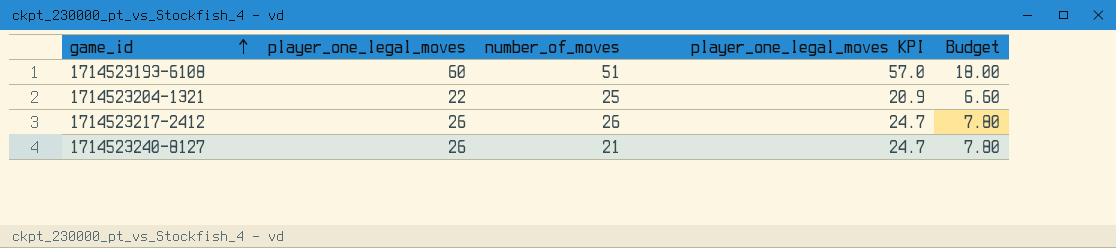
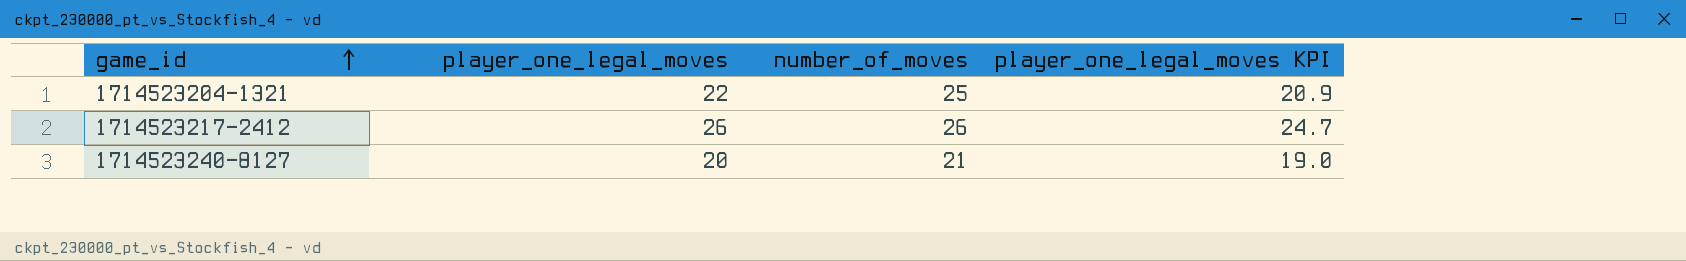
column Budget | formula: [player_one_legal_moves] * 0.3 -> none
row 1714523193-6108: 60 | 51 | 57.0 | 18.00 -> none
1714523240-8127 | player_one_legal_moves: 26 -> 20
1714523240-8127 | player_one_legal_moves KPI: 24.7 -> 19.0

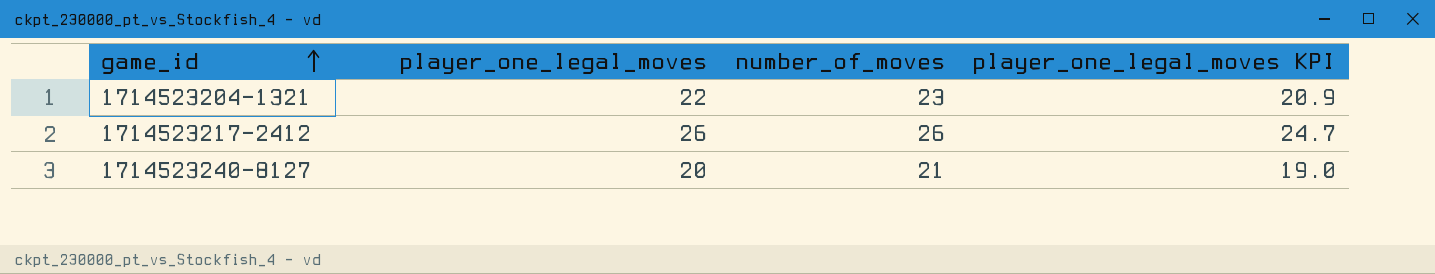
1714523204-1321 | number_of_moves: 25 -> 23

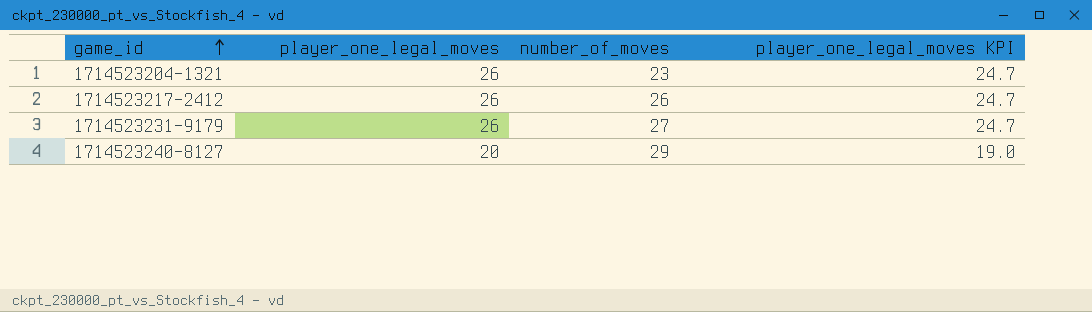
1714523204-1321 | player_one_legal_moves: 22 -> 26
1714523204-1321 | player_one_legal_moves KPI: 20.9 -> 24.7
row 1714523231-9179: none -> 26 | 27 | 24.7
1714523240-8127 | number_of_moves: 21 -> 29

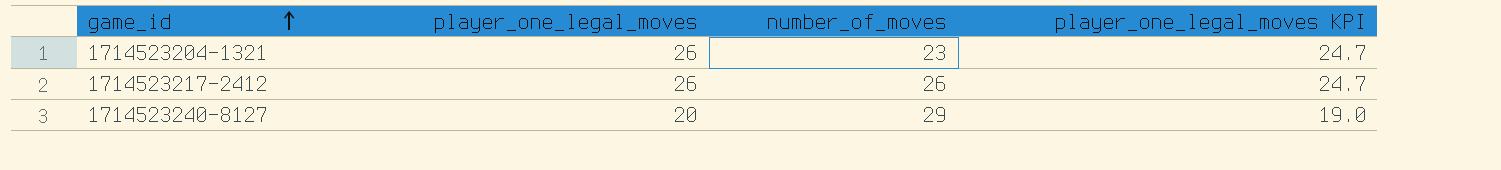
row 1714523231-9179: 26 | 27 | 24.7 -> none

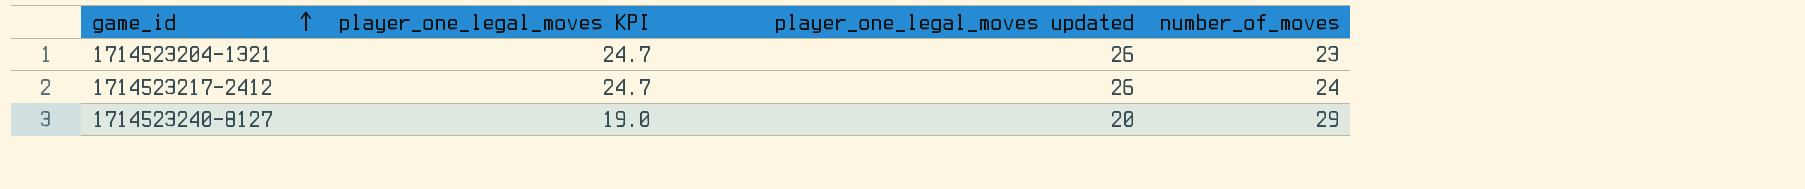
column player_one_legal_moves KPI | position: 4 -> 2
column name: player_one_legal_moves -> player_one_legal_moves updated
1714523217-2412 | number_of_moves: 26 -> 24

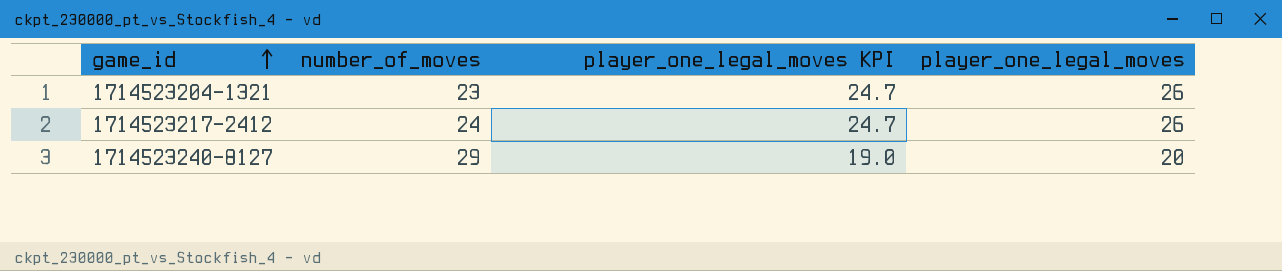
column number_of_moves | position: 4 -> 2
column name: player_one_legal_moves updated -> player_one_legal_moves

